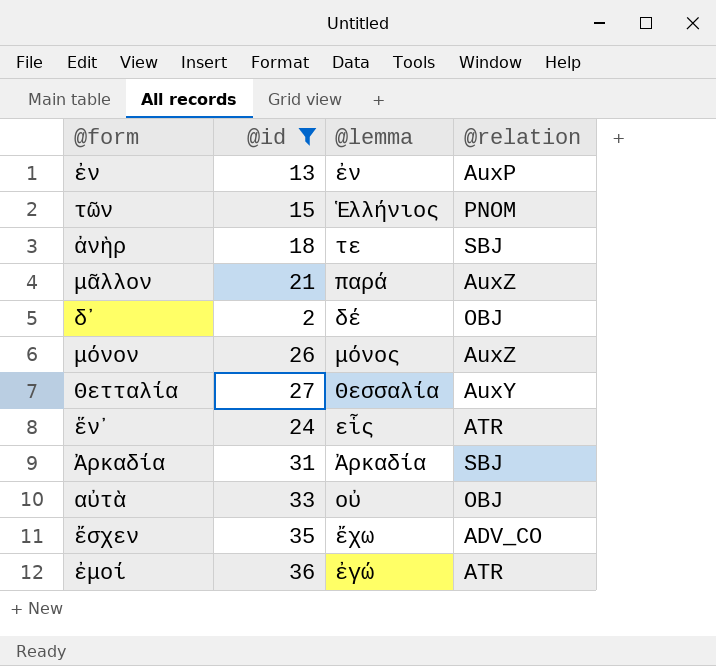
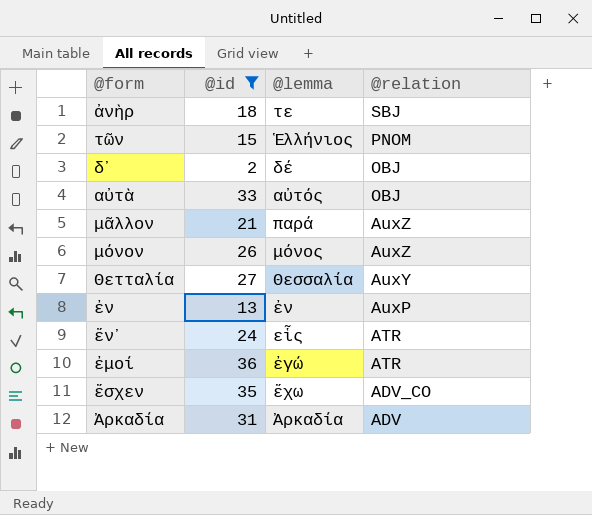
row order: none -> @relation descending
αὐτὰ | @lemma: οὐ -> αὐτός
Ἀρκαδία | @relation: SBJ -> ADV

